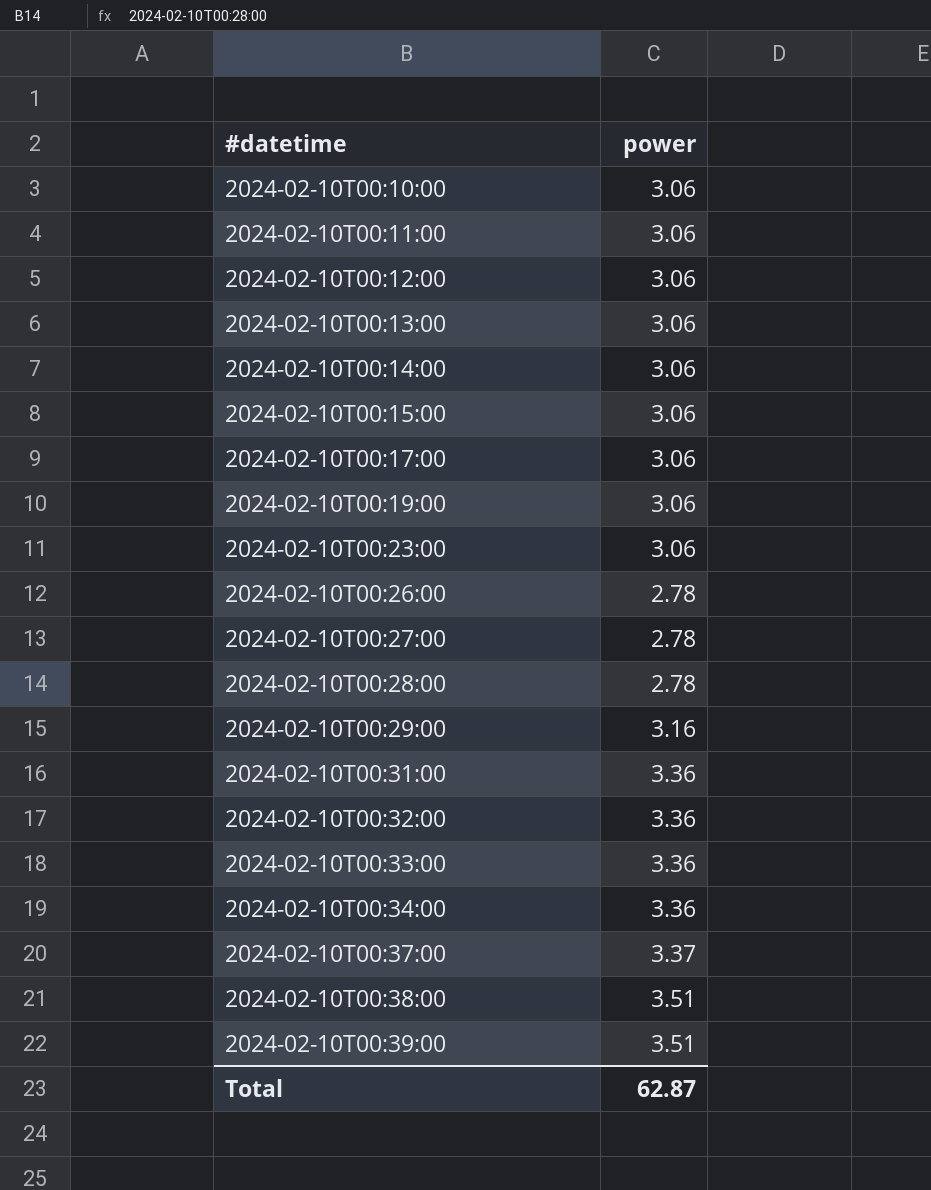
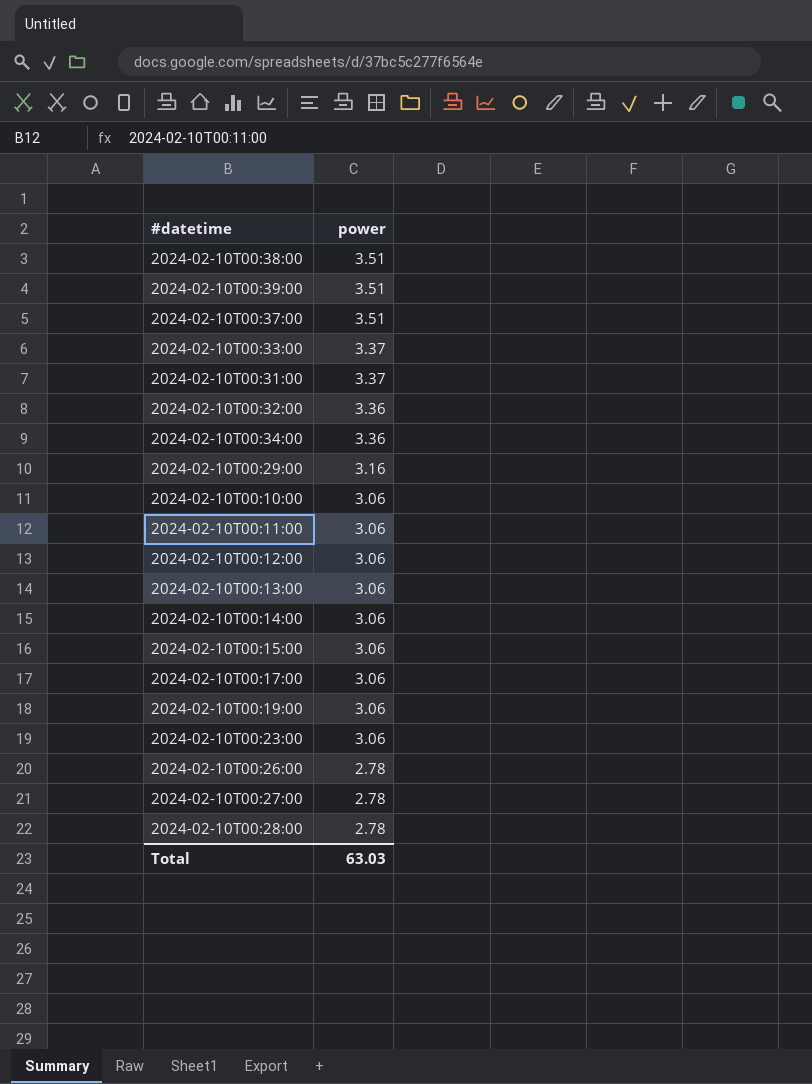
row order: #datetime ascending -> power descending
2024-02-10T00:37:00 | power: 3.37 -> 3.51
2024-02-10T00:33:00 | power: 3.36 -> 3.37
2024-02-10T00:31:00 | power: 3.36 -> 3.37
Total | power: 62.87 -> 63.03

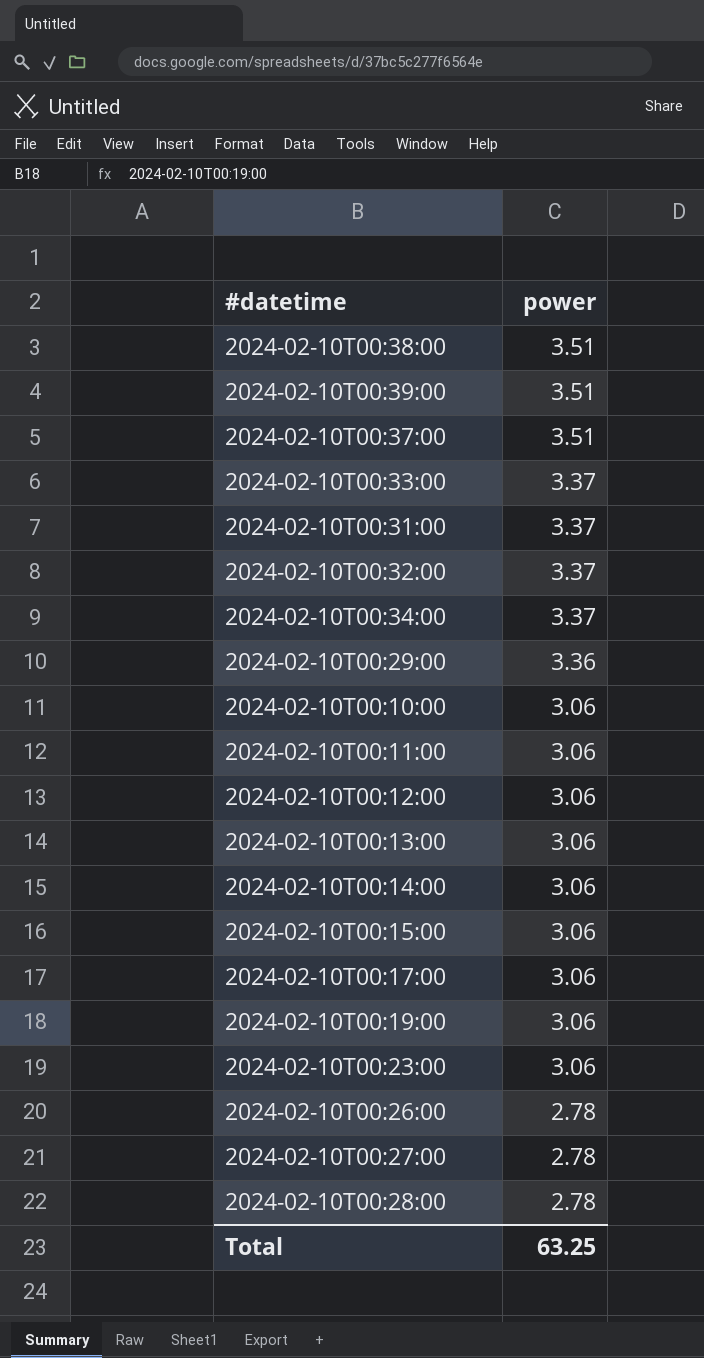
2024-02-10T00:32:00 | power: 3.36 -> 3.37
2024-02-10T00:34:00 | power: 3.36 -> 3.37
2024-02-10T00:29:00 | power: 3.16 -> 3.36
Total | power: 63.03 -> 63.25

